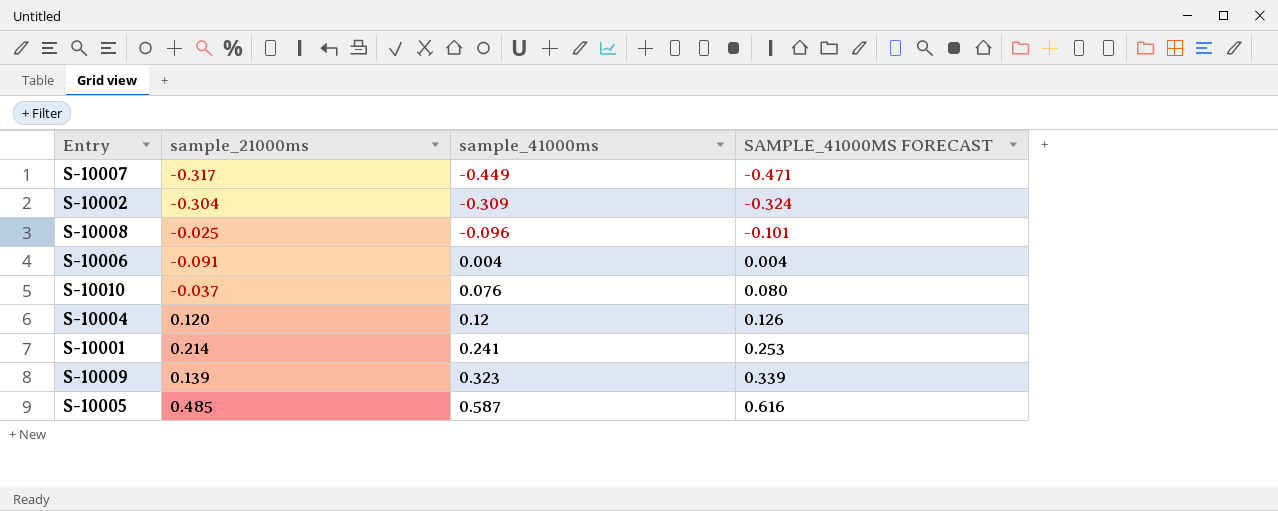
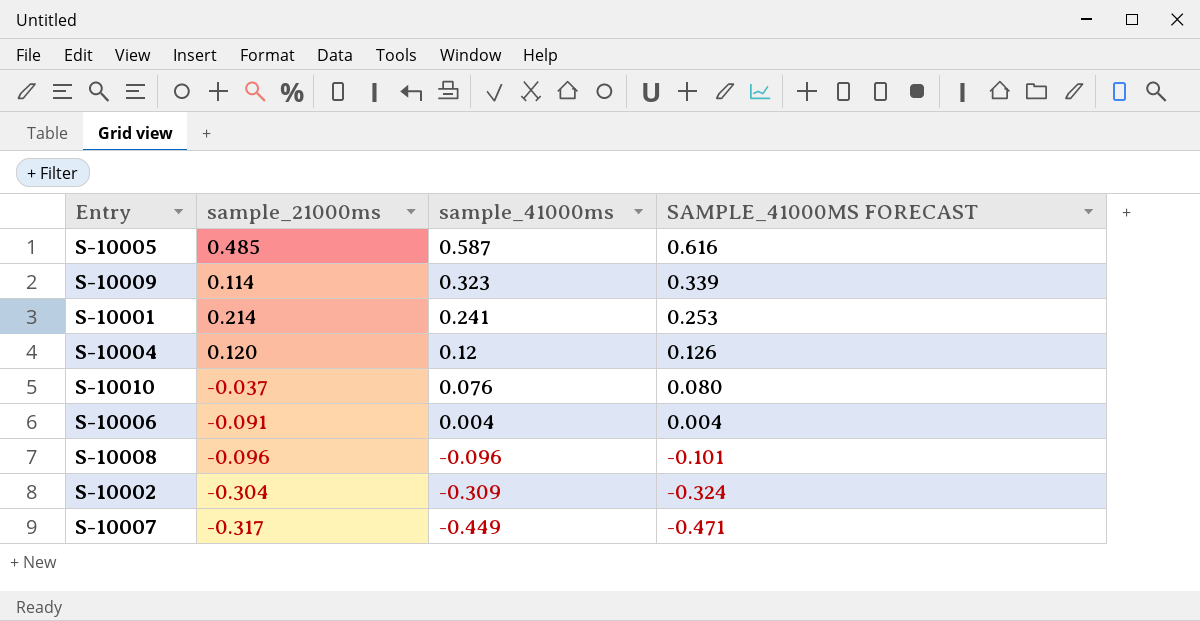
row order: sample_41000ms ascending -> sample_41000ms descending
S-10009 | sample_21000ms: 0.139 -> 0.114
S-10008 | sample_21000ms: -0.025 -> -0.096

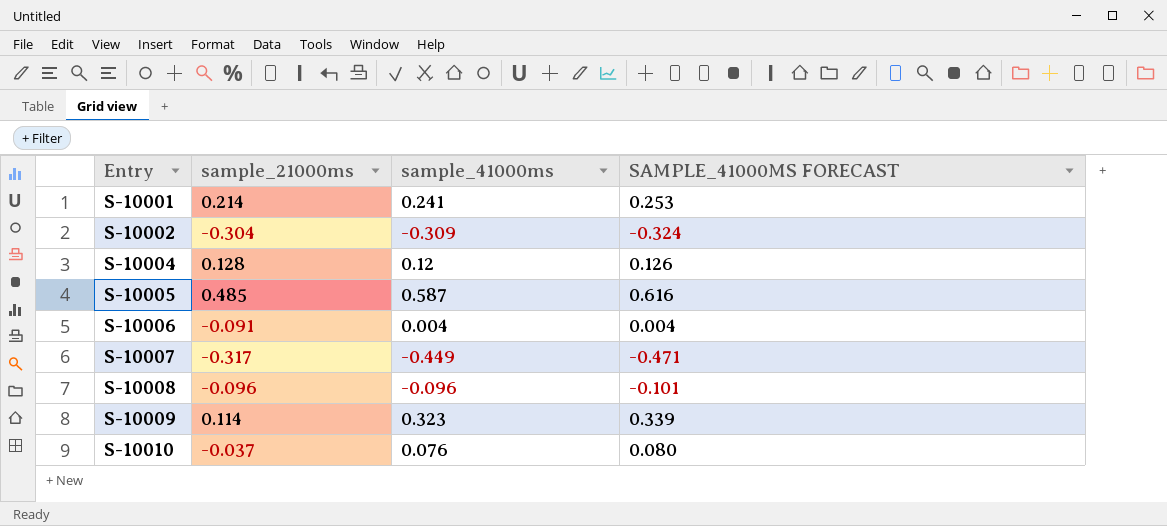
row order: sample_41000ms descending -> Entry ascending
S-10004 | sample_21000ms: 0.120 -> 0.128

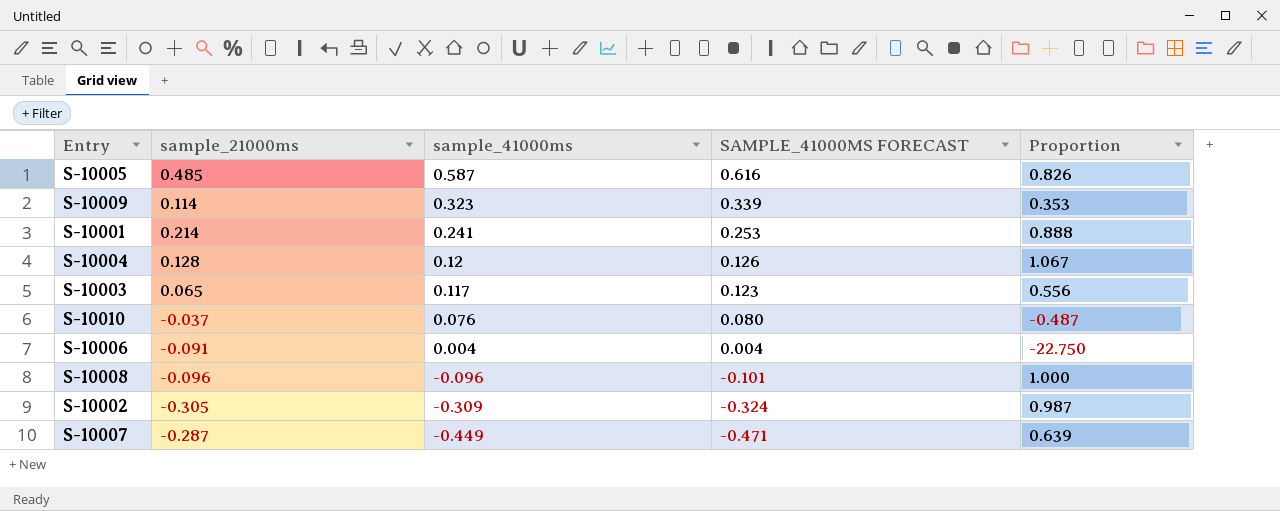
row order: Entry ascending -> sample_41000ms descending
column Proportion | formula: none -> [sample_21000ms] / [sample_41000ms]
row S-10003: none -> 0.065 | 0.117 | 0.123 | 0.556
S-10002 | sample_21000ms: -0.304 -> -0.305
S-10007 | sample_21000ms: -0.317 -> -0.287

